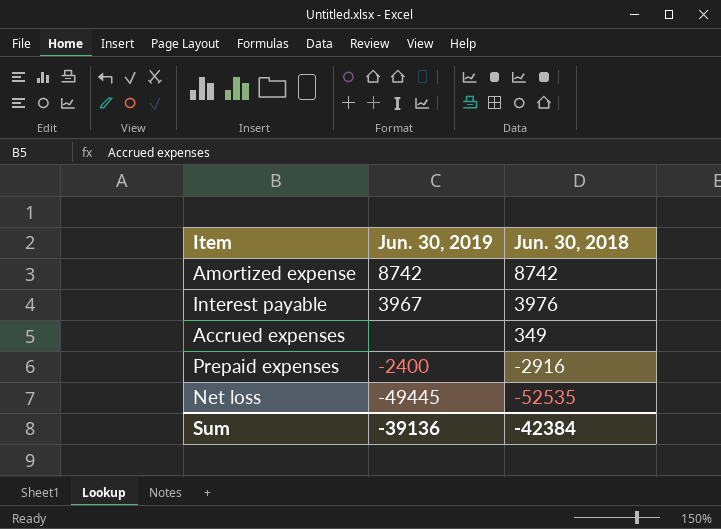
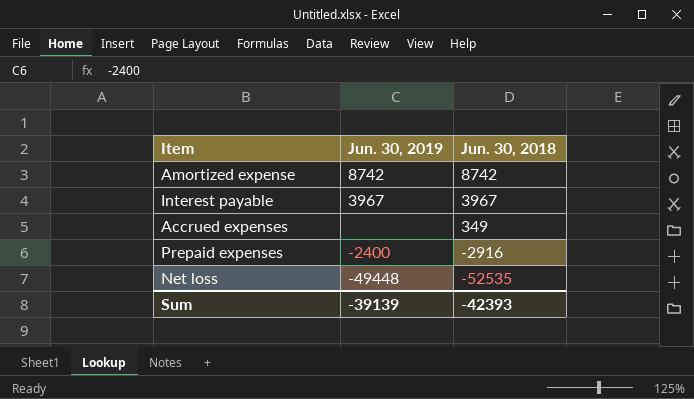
Interest payable | Jun. 30, 2018: 3976 -> 3967
Net loss | Jun. 30, 2019: -49445 -> -49448
Sum | Jun. 30, 2019: -39136 -> -39139
Sum | Jun. 30, 2018: -42384 -> -42393

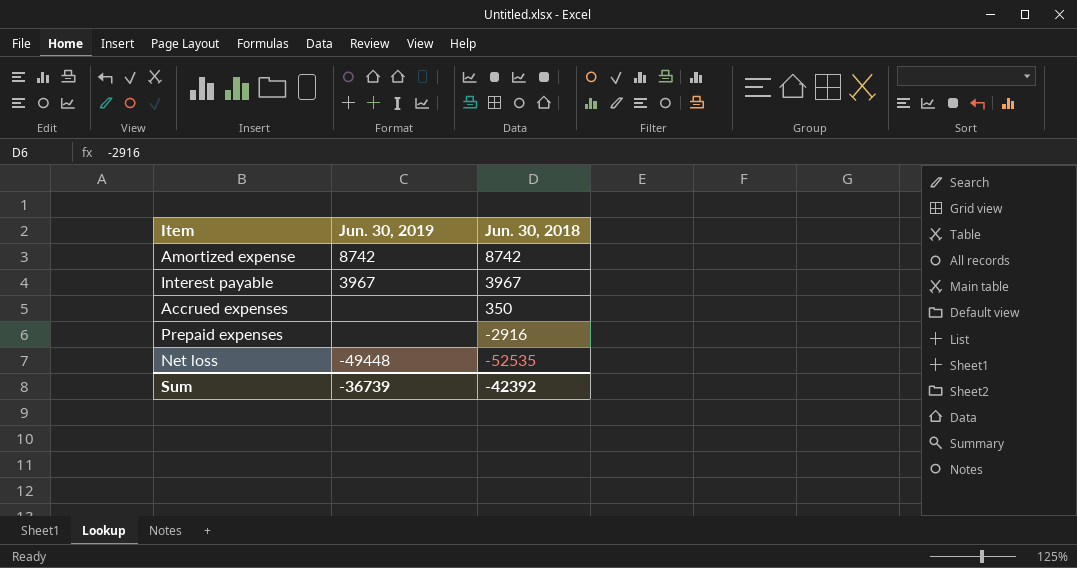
Accrued expenses | Jun. 30, 2018: 349 -> 350
Prepaid expenses | Jun. 30, 2019: -2400 -> none
Sum | Jun. 30, 2019: -39139 -> -36739
Sum | Jun. 30, 2018: -42393 -> -42392

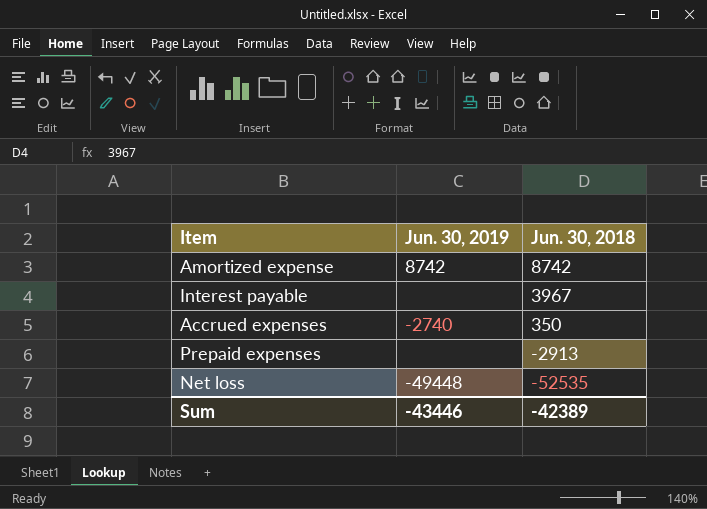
Interest payable | Jun. 30, 2019: 3967 -> none
Accrued expenses | Jun. 30, 2019: none -> -2740
Prepaid expenses | Jun. 30, 2018: -2916 -> -2913
Sum | Jun. 30, 2019: -36739 -> -43446
Sum | Jun. 30, 2018: -42392 -> -42389

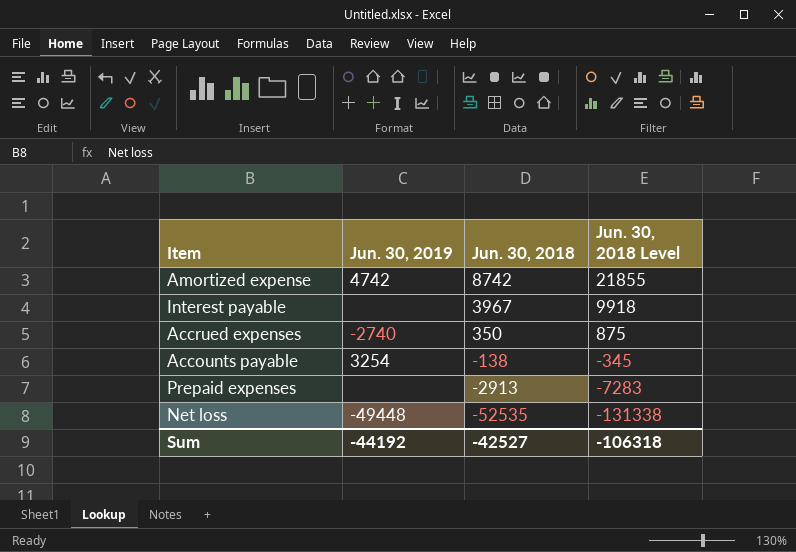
column Jun. 30, 2018 Level | formula: none -> [Jun. 30, 2018] * 2.5
Amortized expense | Jun. 30, 2019: 8742 -> 4742
row Accounts payable: none -> 3254 | -138 | -345
Sum | Jun. 30, 2019: -43446 -> -44192
Sum | Jun. 30, 2018: -42389 -> -42527

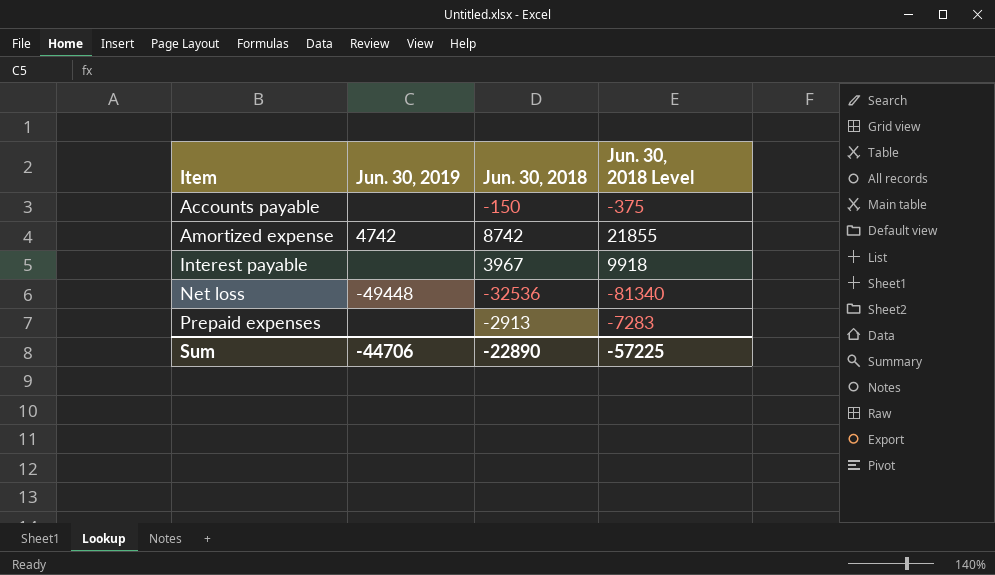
row order: Jun. 30, 2018 descending -> Item ascending
row Accrued expenses: -2740 | 350 | 875 -> none
Accounts payable | Jun. 30, 2019: 3254 -> none
Accounts payable | Jun. 30, 2018: -138 -> -150
Accounts payable | Jun. 30, 2018 Level: -345 -> -375
Net loss | Jun. 30, 2018: -52535 -> -32536
Net loss | Jun. 30, 2018 Level: -131338 -> -81340
Sum | Jun. 30, 2019: -44192 -> -44706
Sum | Jun. 30, 2018: -42527 -> -22890
Sum | Jun. 30, 2018 Level: -106318 -> -57225

